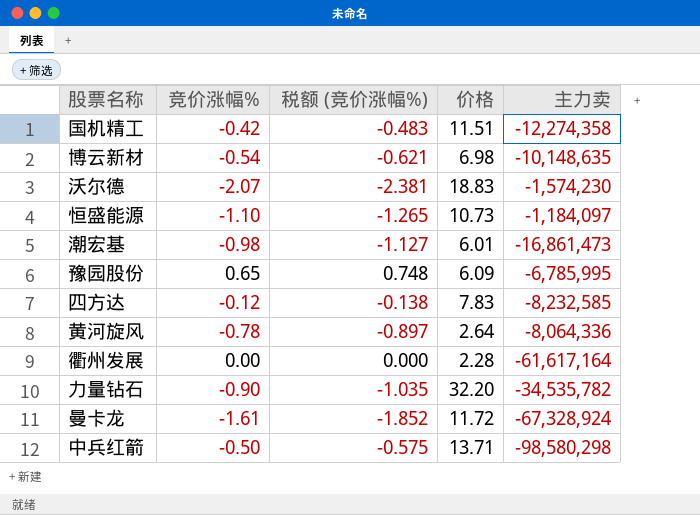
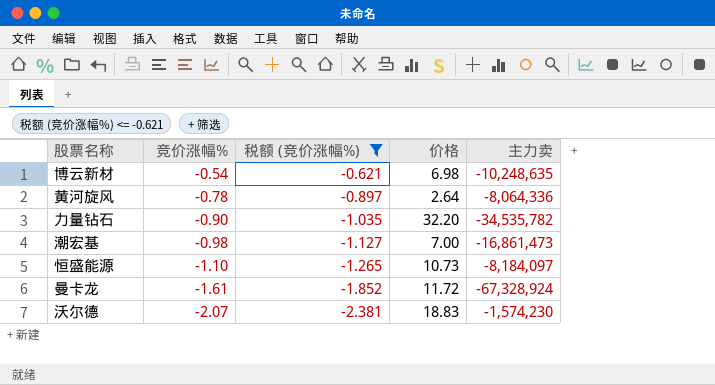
filter: none -> 税额 (竞价涨幅%) <= -0.621
row order: none -> 竞价涨幅% descending
博云新材 | 主力卖: -10,148,635 -> -10,248,635
潮宏基 | 价格: 6.01 -> 7.00
恒盛能源 | 主力卖: -1,184,097 -> -8,184,097

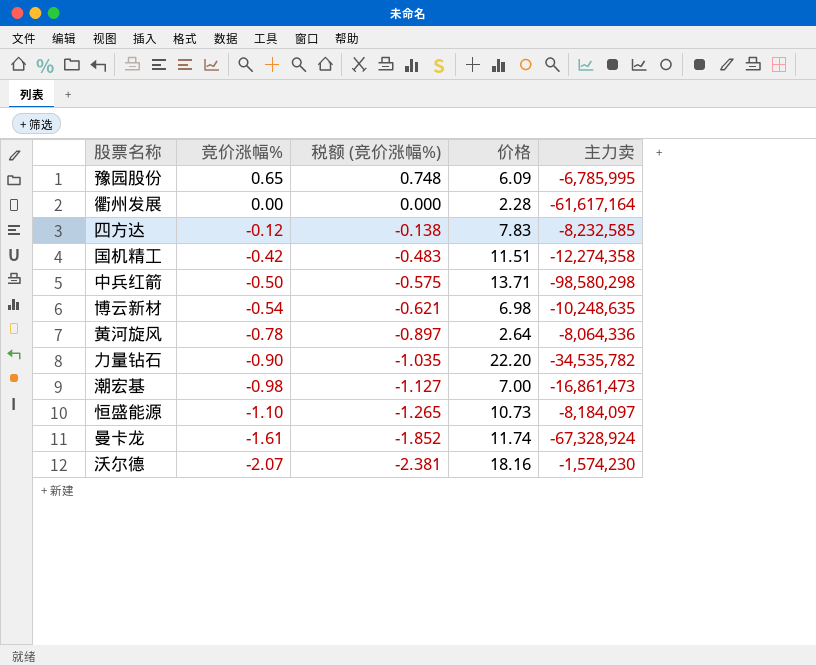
filter: 税额 (竞价涨幅%) <= -0.621 -> none
力量钻石 | 价格: 32.20 -> 22.20
曼卡龙 | 价格: 11.72 -> 11.74
沃尔德 | 价格: 18.83 -> 18.16

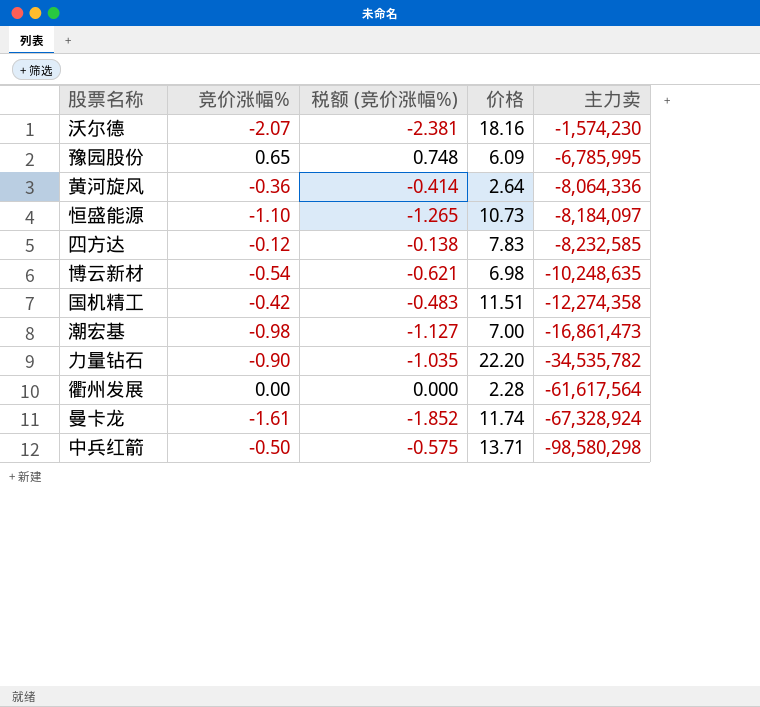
row order: 竞价涨幅% descending -> 主力卖 descending
黄河旋风 | 竞价涨幅%: -0.78 -> -0.36
黄河旋风 | 税额 (竞价涨幅%): -0.897 -> -0.414
衢州发展 | 主力卖: -61,617,164 -> -61,617,564

